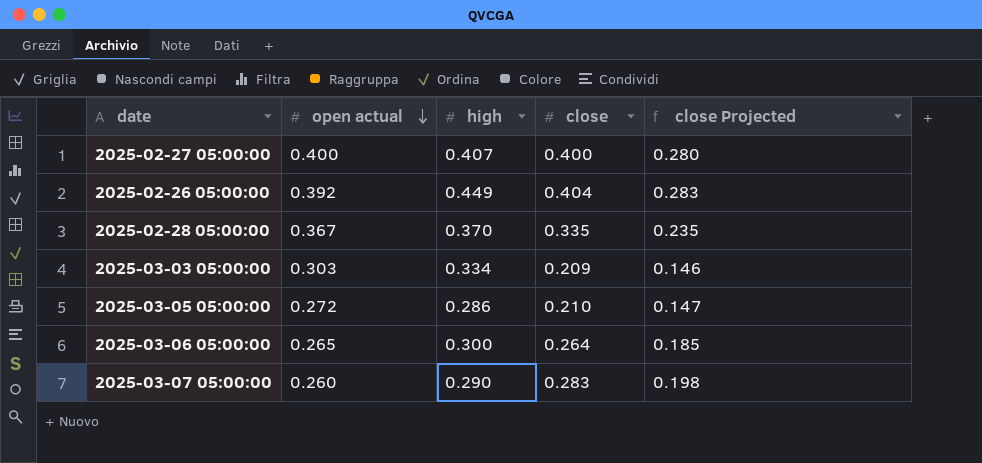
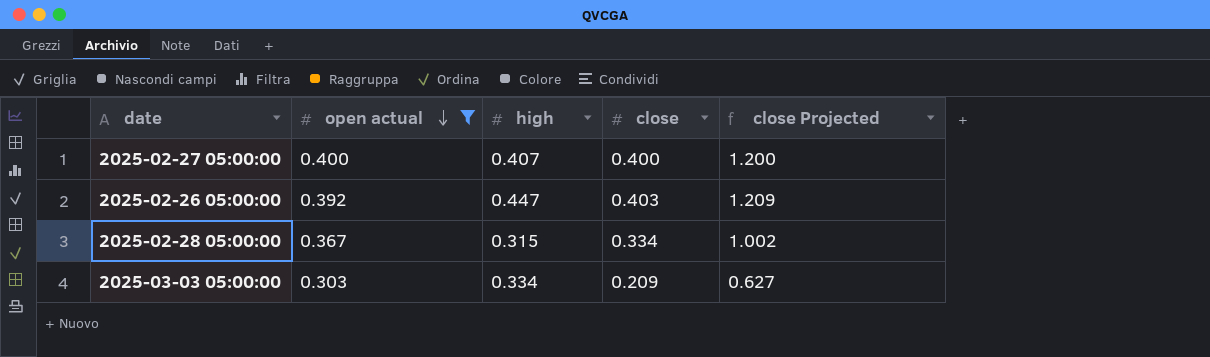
filter: none -> open actual >= 0.303
column close Projected | formula: [close] * 0.7 -> [close] * 3
2025-02-26 05:00:00 | high: 0.449 -> 0.447
2025-02-26 05:00:00 | close: 0.404 -> 0.403
2025-02-28 05:00:00 | high: 0.370 -> 0.315
2025-02-28 05:00:00 | close: 0.335 -> 0.334

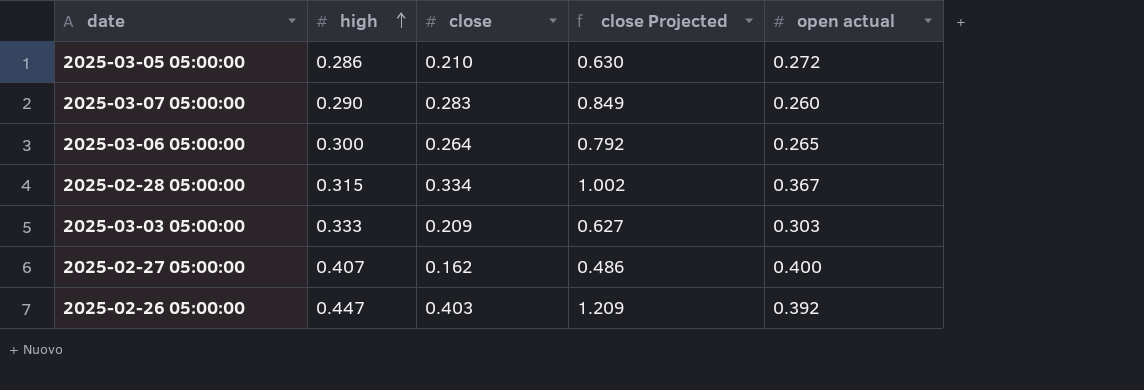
filter: open actual >= 0.303 -> none
row order: open actual descending -> high ascending
column open actual | position: 2 -> 5
2025-03-03 05:00:00 | high: 0.334 -> 0.333
2025-02-27 05:00:00 | close: 0.400 -> 0.162
2025-02-27 05:00:00 | close Projected: 1.200 -> 0.486

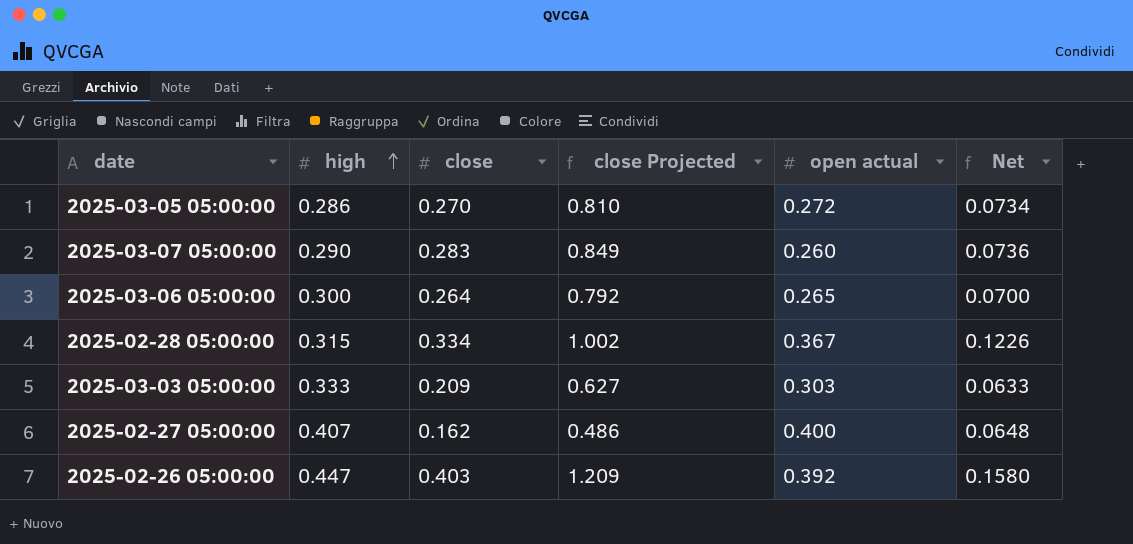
column Net | formula: none -> [close] * [open actual]
2025-03-05 05:00:00 | close: 0.210 -> 0.270
2025-03-05 05:00:00 | close Projected: 0.630 -> 0.810

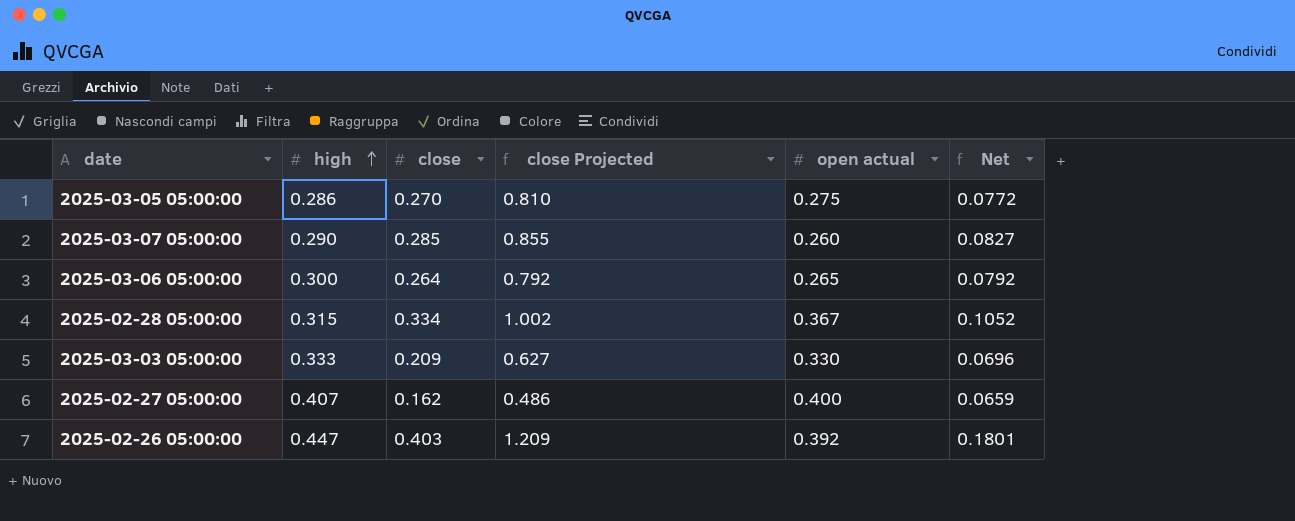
column Net | formula: [close] * [open actual] -> [high] * [close]
2025-03-05 05:00:00 | open actual: 0.272 -> 0.275
2025-03-07 05:00:00 | close: 0.283 -> 0.285
2025-03-07 05:00:00 | close Projected: 0.849 -> 0.855
2025-03-03 05:00:00 | open actual: 0.303 -> 0.330

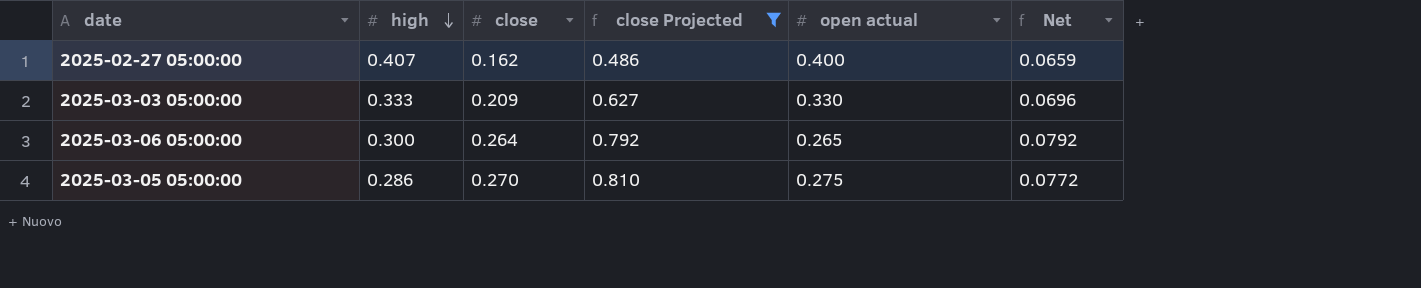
filter: none -> close Projected <= 0.810
row order: high ascending -> high descending

